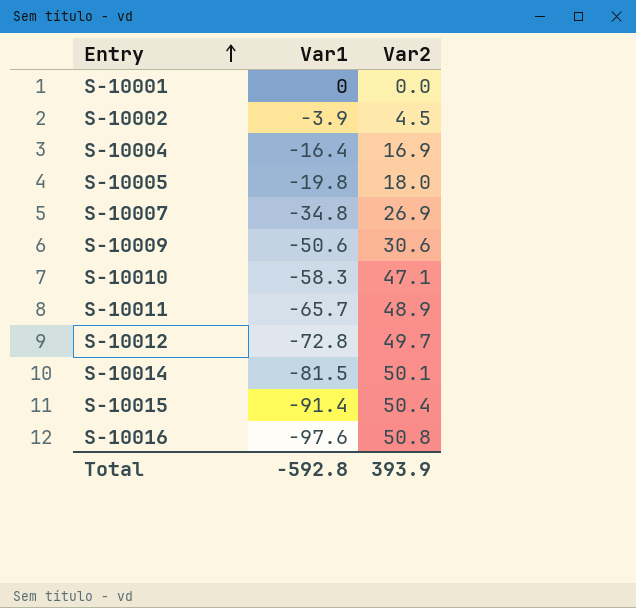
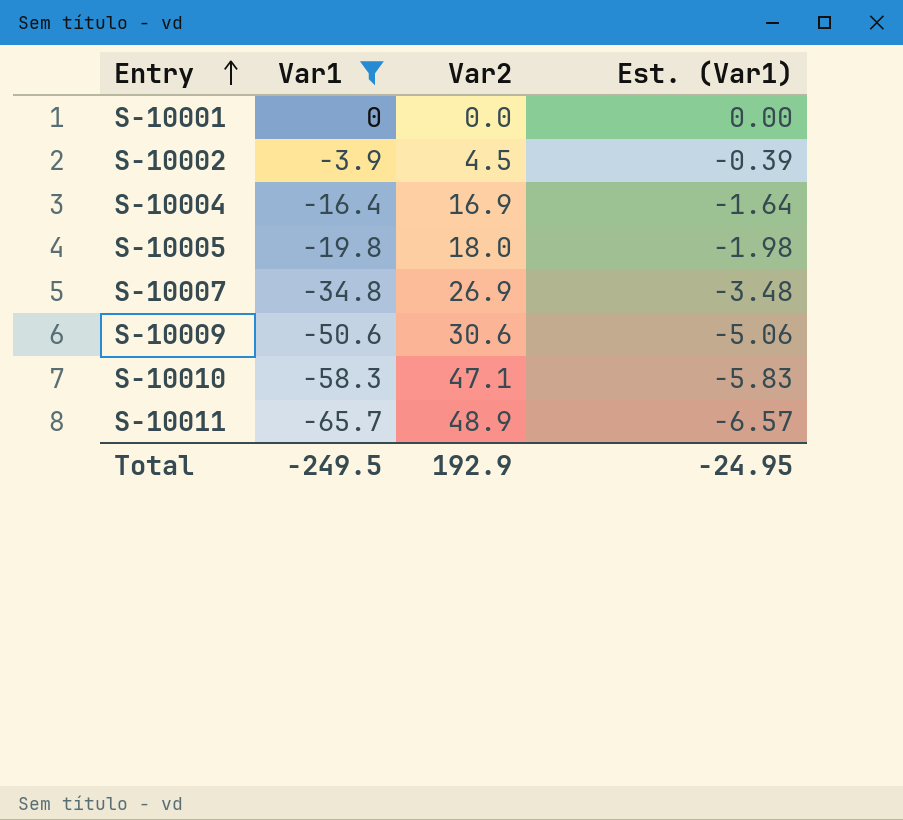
filter: none -> Var1 >= -65.7
column Est. (Var1) | formula: none -> [Var1] * 0.1
Total | Var1: -592.8 -> -249.5
Total | Var2: 393.9 -> 192.9

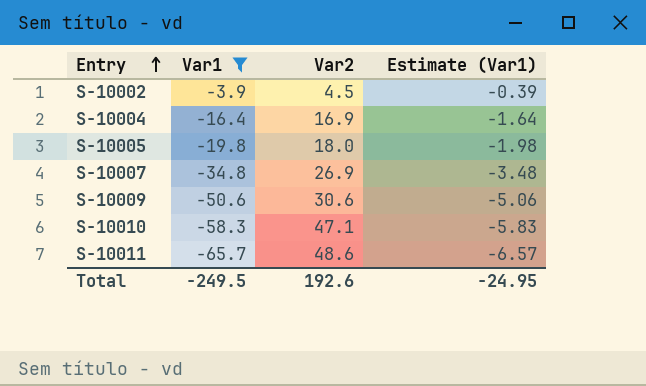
column name: Est. (Var1) -> Estimate (Var1)
row S-10001: 0 | 0.0 | 0.00 -> none
S-10011 | Var2: 48.9 -> 48.6
Total | Var2: 192.9 -> 192.6

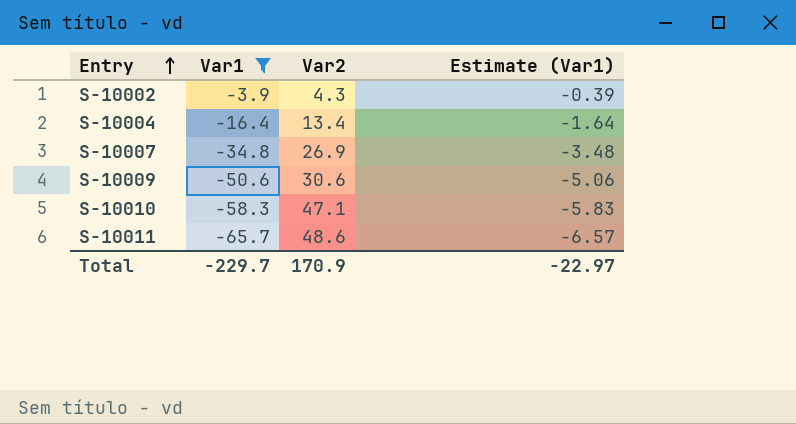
row S-10005: -19.8 | 18.0 | -1.98 -> none
S-10002 | Var2: 4.5 -> 4.3
S-10004 | Var2: 16.9 -> 13.4
Total | Var1: -249.5 -> -229.7
Total | Var2: 192.6 -> 170.9
Total | Estimate (Var1): -24.95 -> -22.97

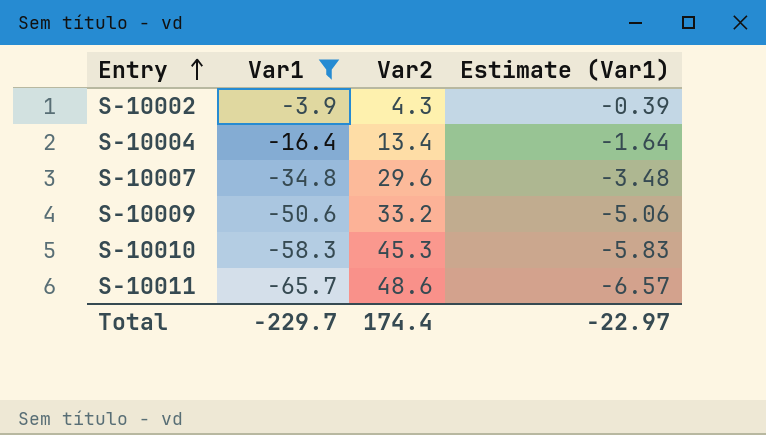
S-10007 | Var2: 26.9 -> 29.6
S-10009 | Var2: 30.6 -> 33.2
S-10010 | Var2: 47.1 -> 45.3
Total | Var2: 170.9 -> 174.4

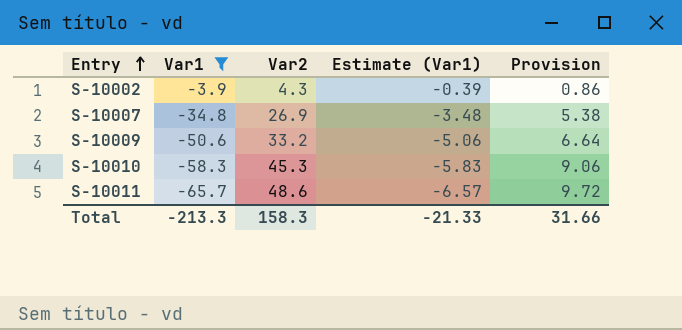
column Provision | formula: none -> [Var2] * 0.2
row S-10004: -16.4 | 13.4 | -1.64 -> none
S-10007 | Var2: 29.6 -> 26.9
Total | Var1: -229.7 -> -213.3
Total | Var2: 174.4 -> 158.3
Total | Estimate (Var1): -22.97 -> -21.33

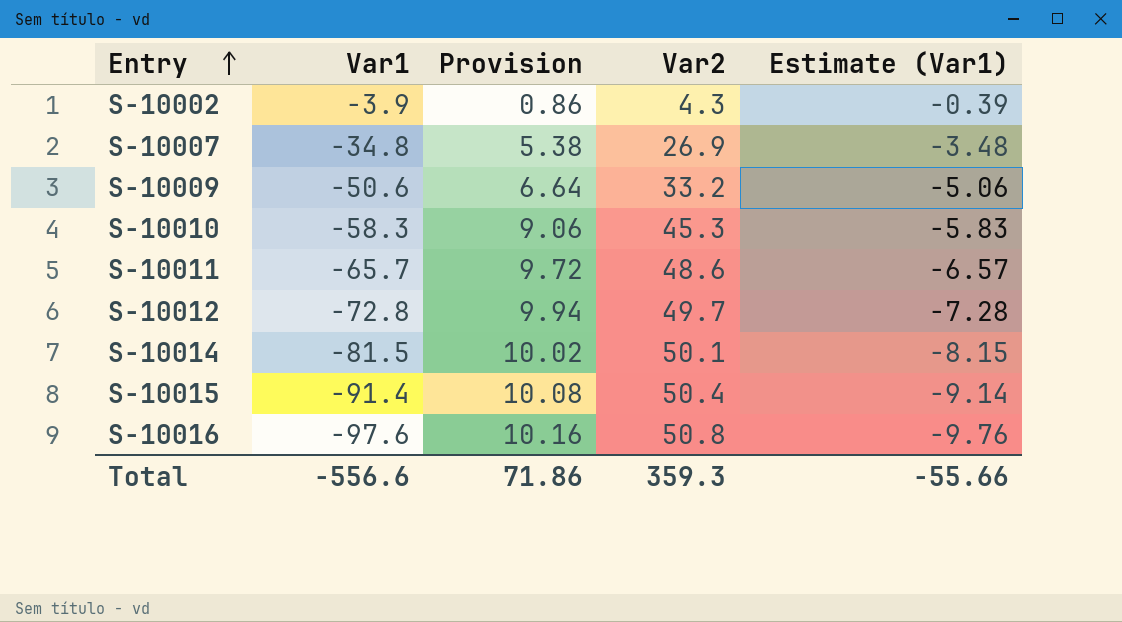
filter: Var1 >= -65.7 -> none
column Provision | position: 5 -> 3
Total | Var1: -213.3 -> -556.6
Total | Provision: 31.66 -> 71.86
Total | Var2: 158.3 -> 359.3
Total | Estimate (Var1): -21.33 -> -55.66

